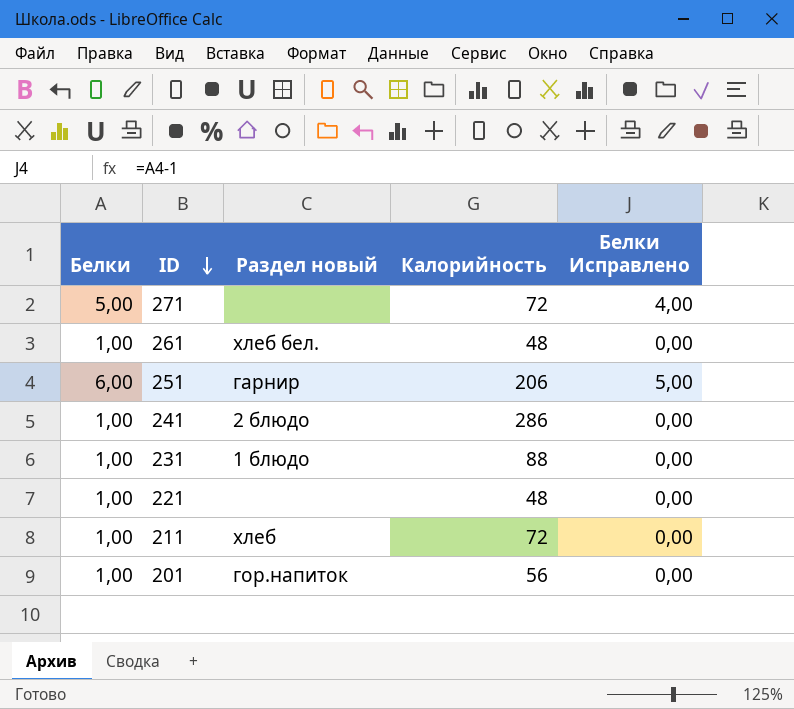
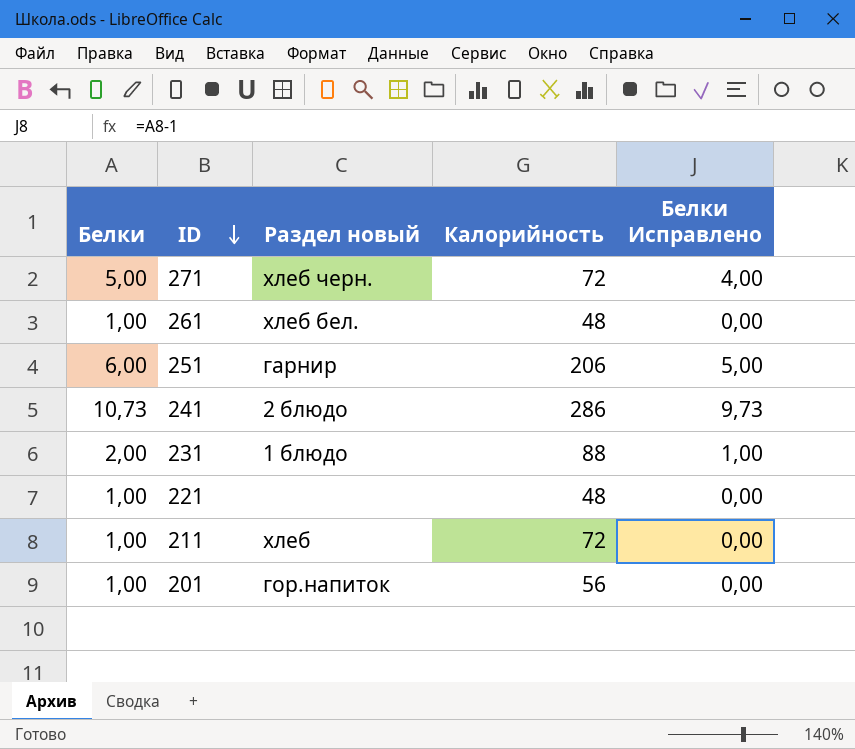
271 | Раздел новый: none -> хлеб черн.
241 | Белки: 1,00 -> 10,73
241 | Белки Исправлено: 0,00 -> 9,73
231 | Белки: 1,00 -> 2,00
231 | Белки Исправлено: 0,00 -> 1,00

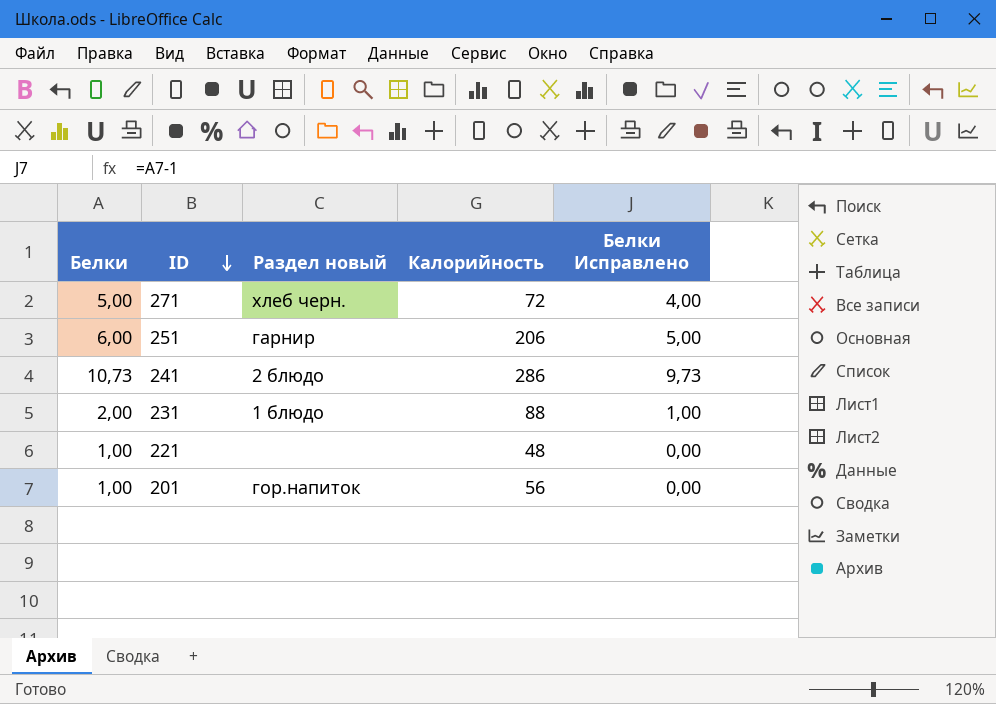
row 261: 1,00 | хлеб бел. | 48 | 0,00 -> none
row 211: 1,00 | хлеб | 72 | 0,00 -> none

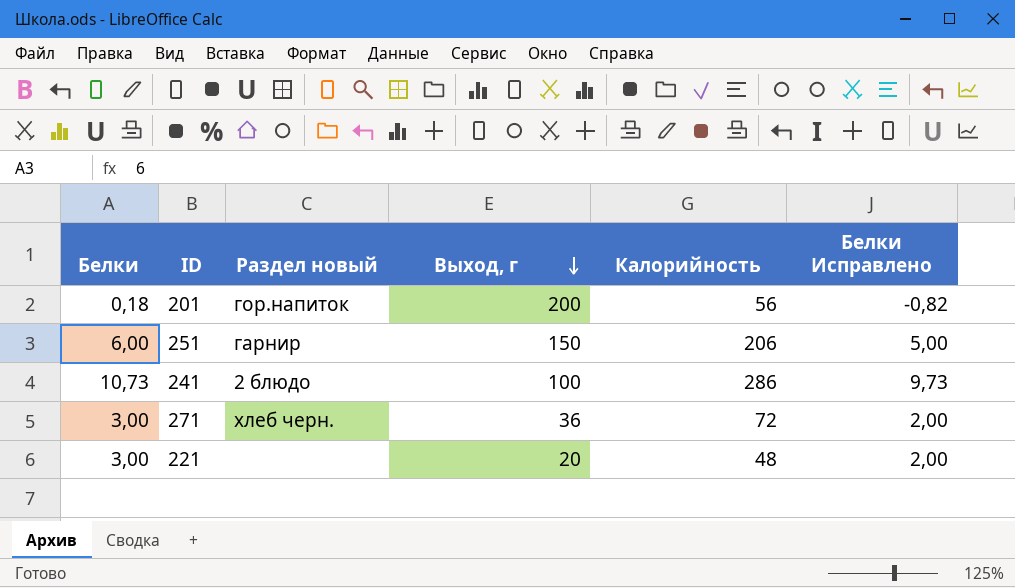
row order: ID descending -> Выход, г descending
column Выход, г | position: none -> 4
row 231: 2,00 | 1 блюдо | 88 | 1,00 -> none
201 | Белки: 1,00 -> 0,18
201 | Белки Исправлено: 0,00 -> -0,82
271 | Белки: 5,00 -> 3,00
271 | Белки Исправлено: 4,00 -> 2,00
221 | Белки: 1,00 -> 3,00
221 | Белки Исправлено: 0,00 -> 2,00

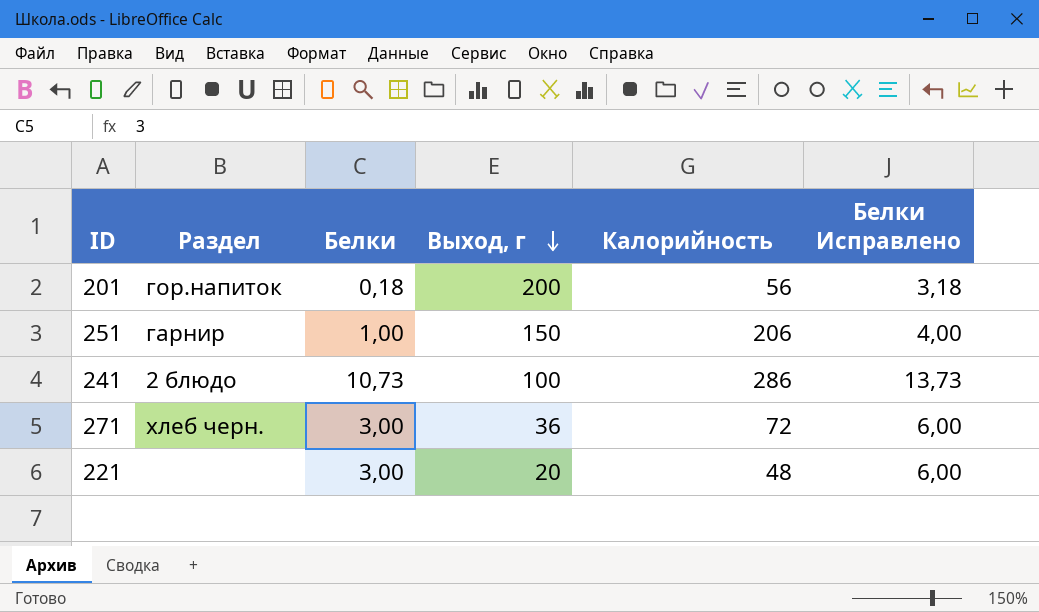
column name: Раздел новый -> Раздел
column Белки | position: 1 -> 3
column Белки Исправлено | formula: [Белки] - 1 -> [Белки] + 3
251 | Белки: 6,00 -> 1,00

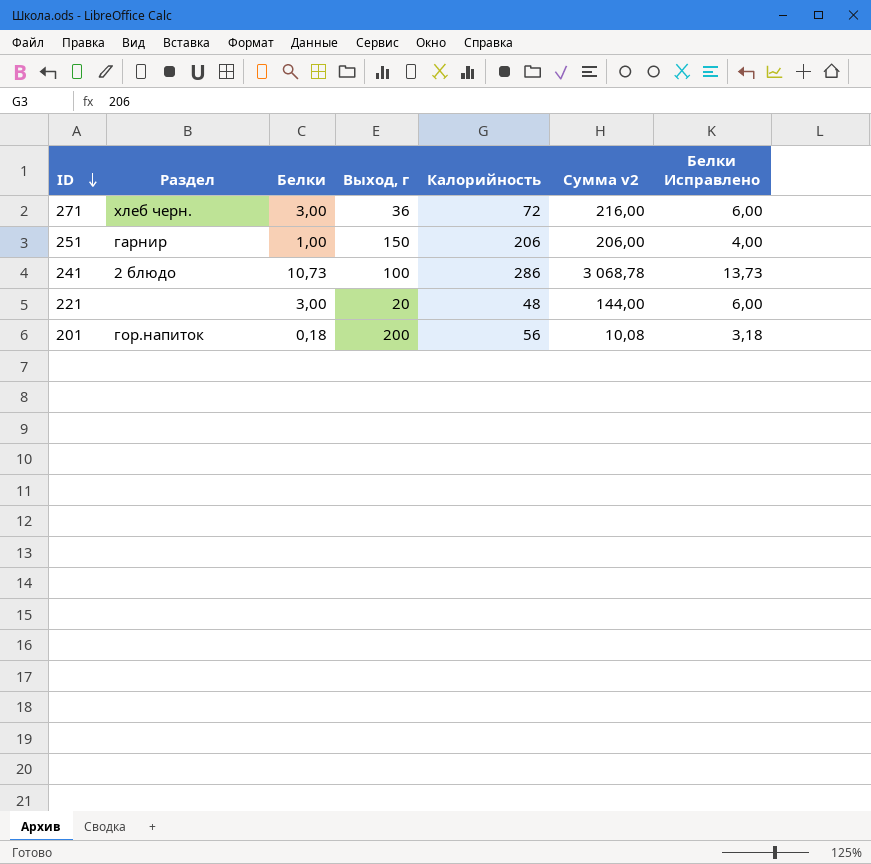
row order: Выход, г descending -> ID descending
column Сумма v2 | formula: none -> [Белки] * [Калорийность]

